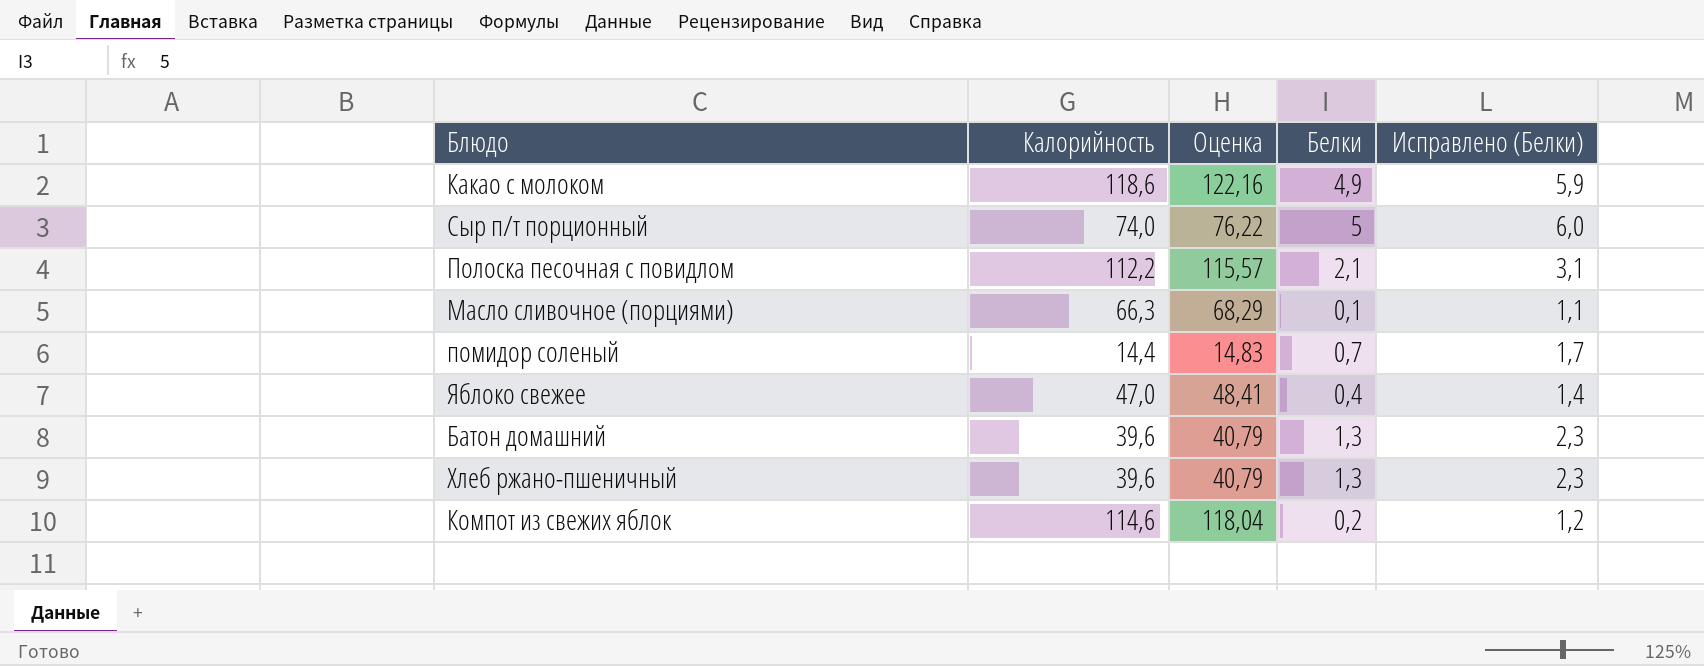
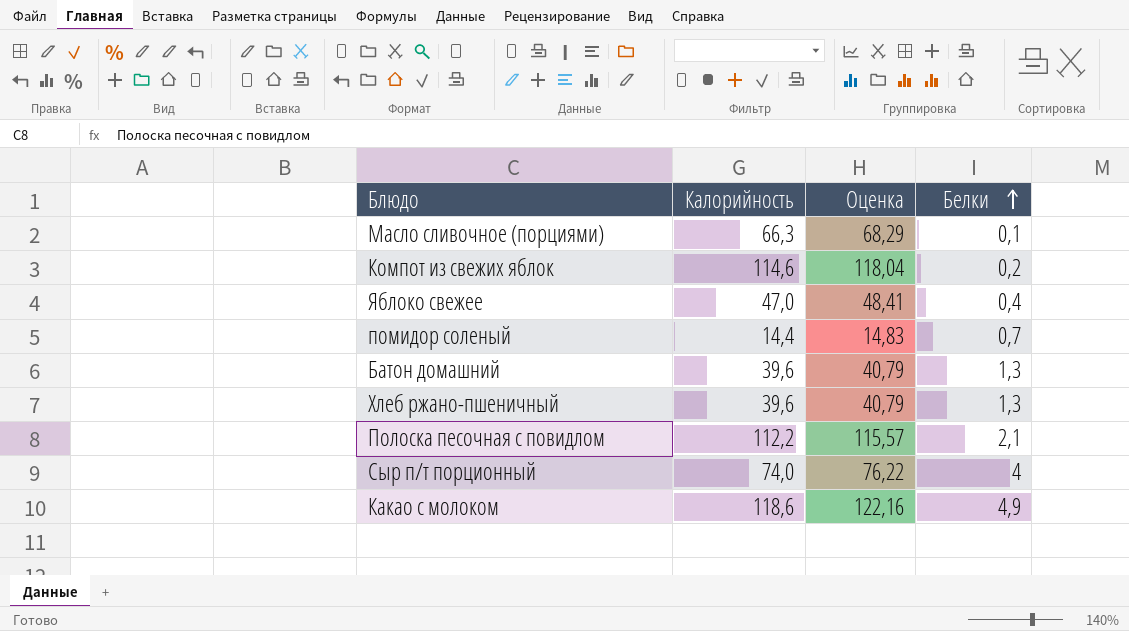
row order: none -> Белки ascending
column Исправлено (Белки) | formula: [Белки] + 1 -> none
Сыр п/т порционный | Белки: 5 -> 4

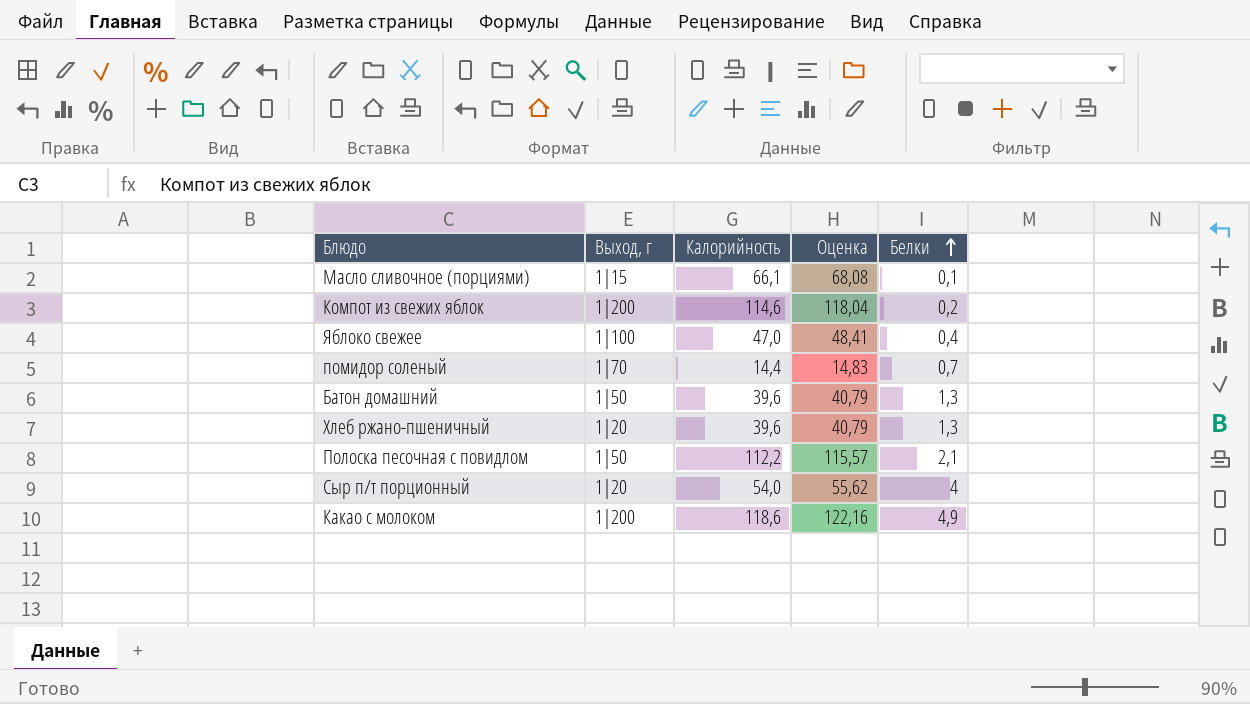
column Выход, г | position: none -> 2
Масло сливочное (порциями) | Калорийность: 66,3 -> 66,1
Масло сливочное (порциями) | Оценка: 68,29 -> 68,08
Сыр п/т порционный | Калорийность: 74,0 -> 54,0
Сыр п/т порционный | Оценка: 76,22 -> 55,62

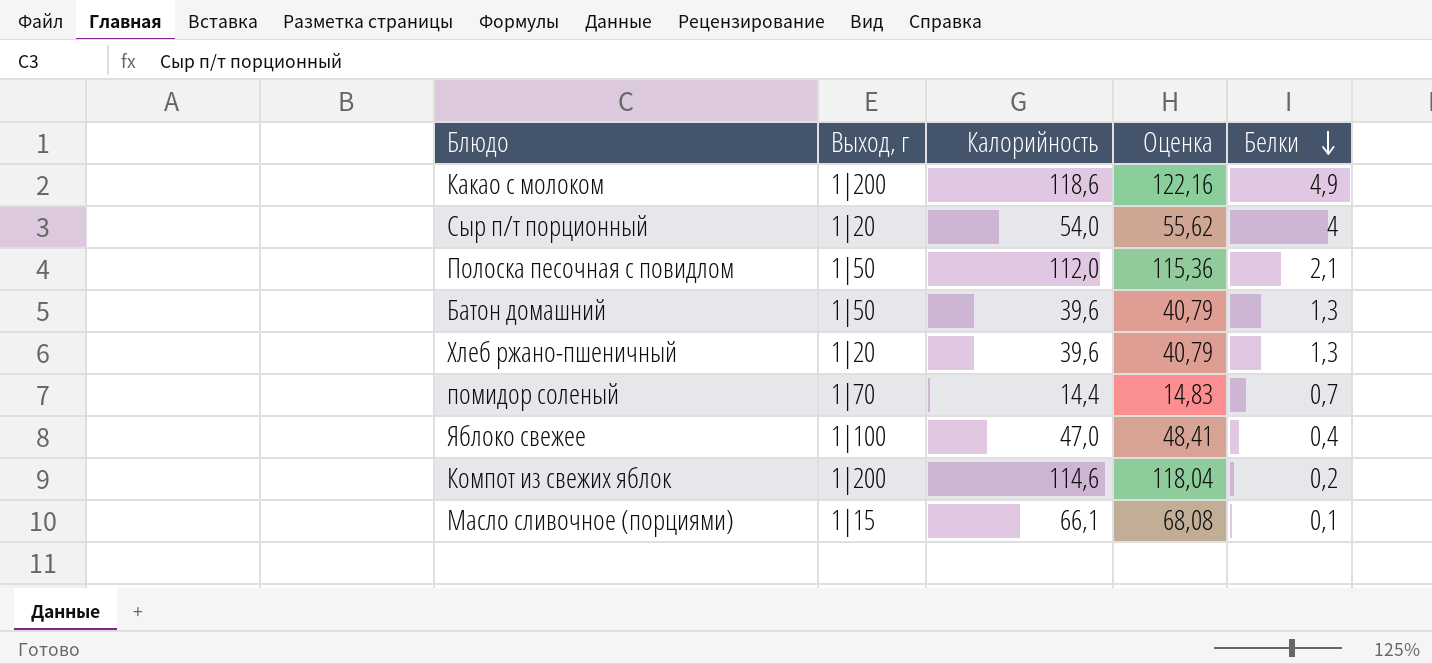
row order: Белки ascending -> Белки descending
Полоска песочная с повидлом | Калорийность: 112,2 -> 112,0
Полоска песочная с повидлом | Оценка: 115,57 -> 115,36

